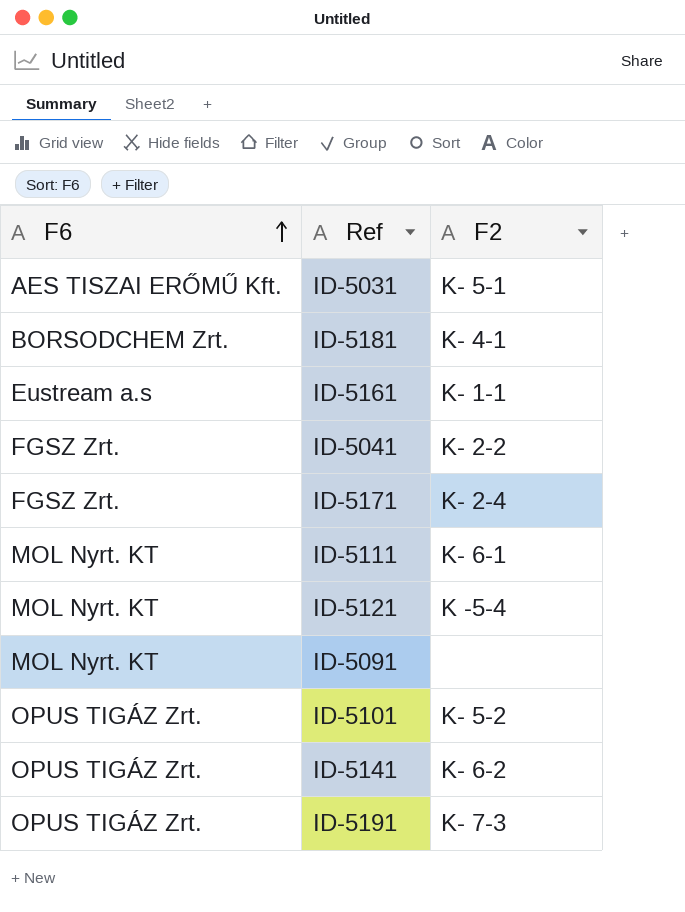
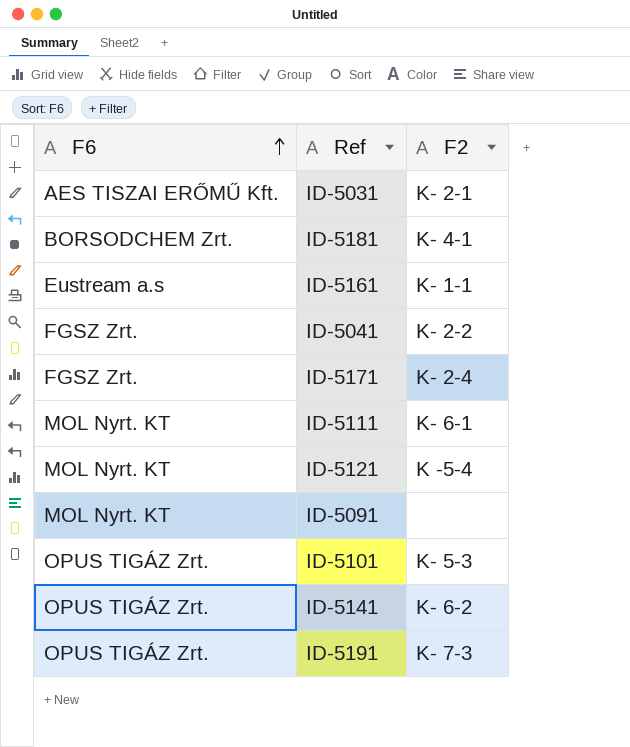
ID-5031 | F2: K- 5-1 -> K- 2-1
ID-5101 | F2: K- 5-2 -> K- 5-3

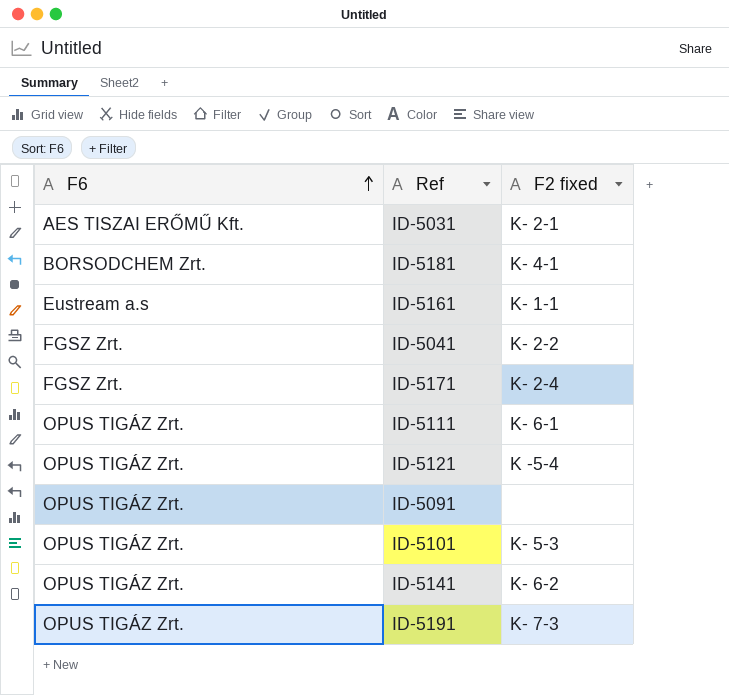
column name: F2 -> F2 fixed
ID-5111 | F6: MOL Nyrt. KT -> OPUS TIGÁZ Zrt.
ID-5121 | F6: MOL Nyrt. KT -> OPUS TIGÁZ Zrt.
ID-5091 | F6: MOL Nyrt. KT -> OPUS TIGÁZ Zrt.

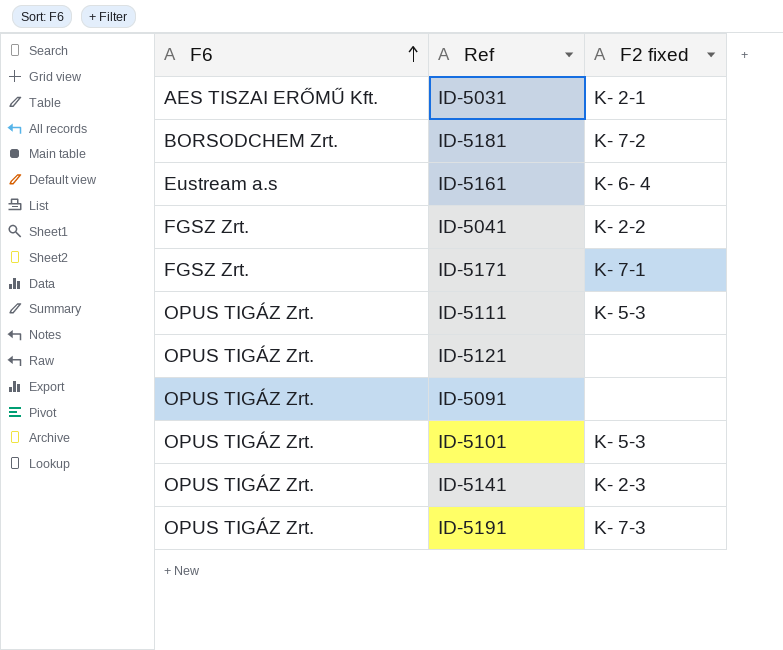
ID-5181 | F2 fixed: K- 4-1 -> K- 7-2
ID-5161 | F2 fixed: K- 1-1 -> K- 6- 4
ID-5171 | F2 fixed: K- 2-4 -> K- 7-1
ID-5111 | F2 fixed: K- 6-1 -> K- 5-3
ID-5121 | F2 fixed: K -5-4 -> none
ID-5141 | F2 fixed: K- 6-2 -> K- 2-3

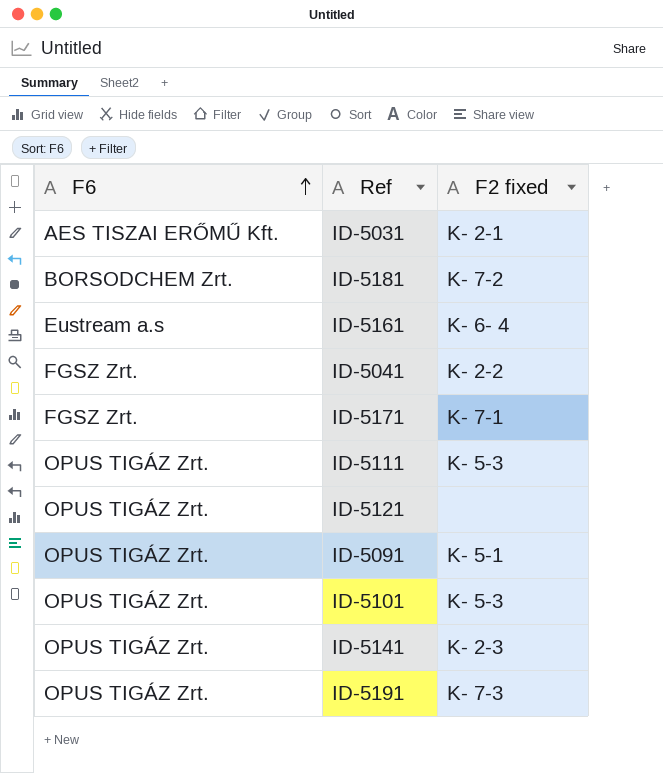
ID-5091 | F2 fixed: none -> K- 5-1

